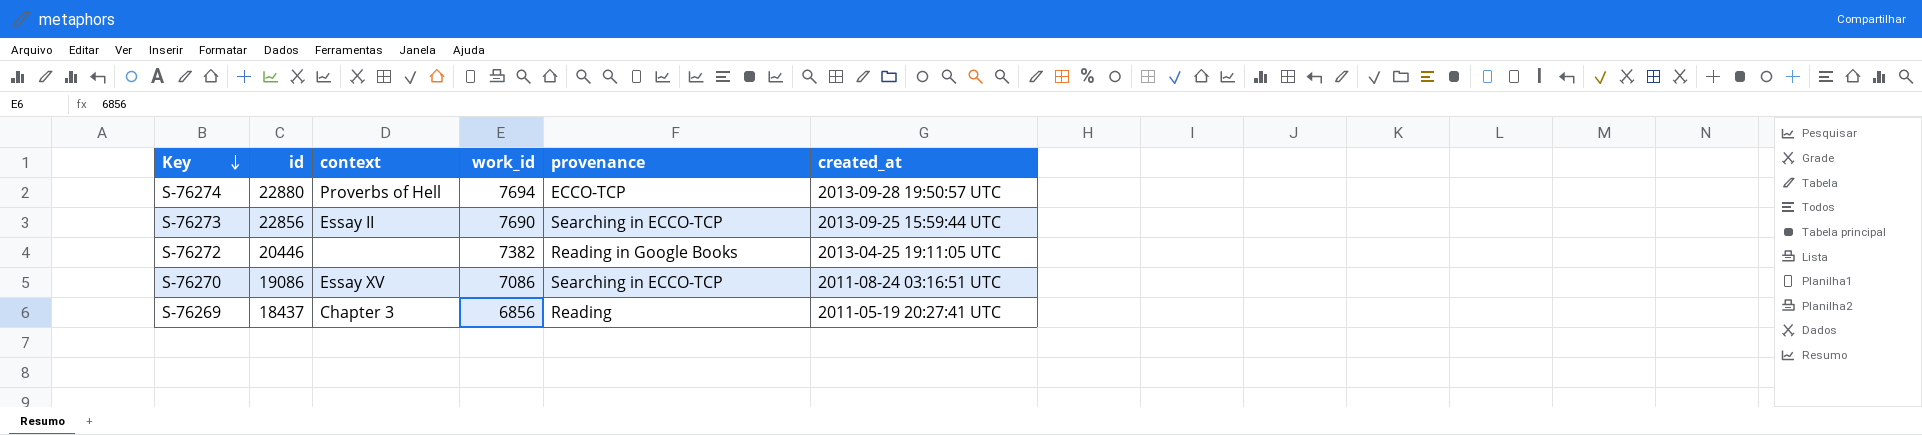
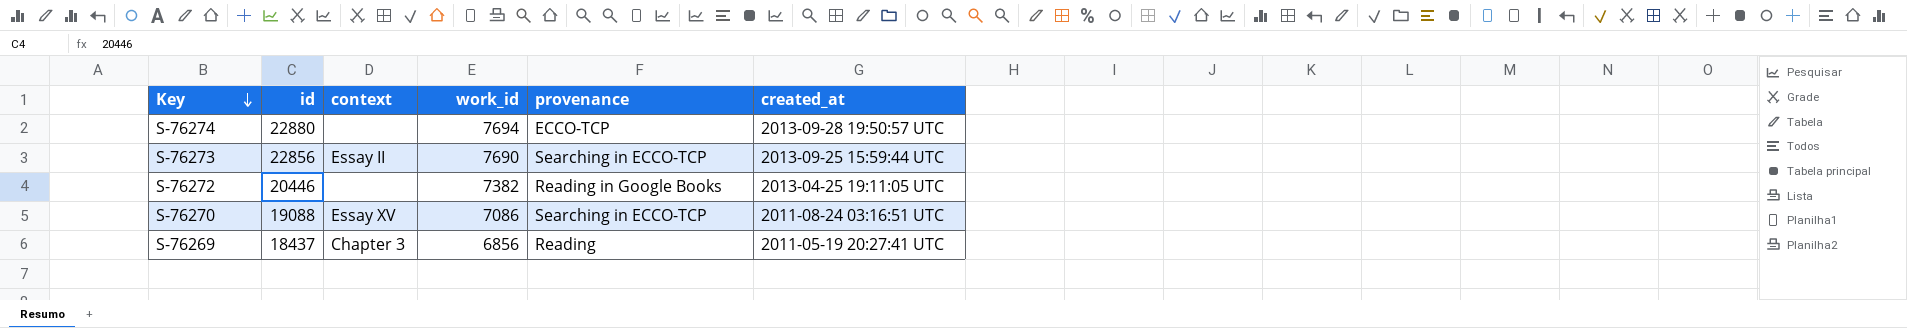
S-76274 | context: Proverbs of Hell -> none
S-76270 | id: 19086 -> 19088

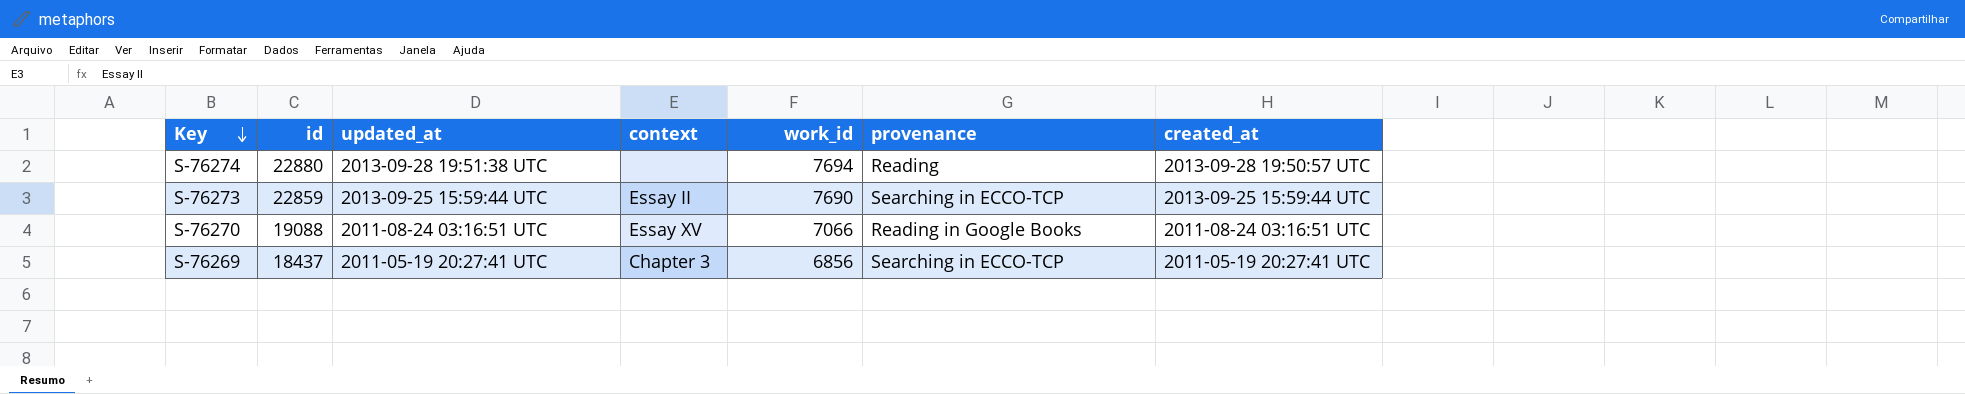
column updated_at | position: none -> 3
row S-76272: 20446 | none | 7382 | Reading in Google Books | 2013-04-25 19:11:05 UTC -> none
S-76274 | provenance: ECCO-TCP -> Reading
S-76273 | id: 22856 -> 22859
S-76270 | work_id: 7086 -> 7066
S-76270 | provenance: Searching in ECCO-TCP -> Reading in Google Books
S-76269 | provenance: Reading -> Searching in ECCO-TCP

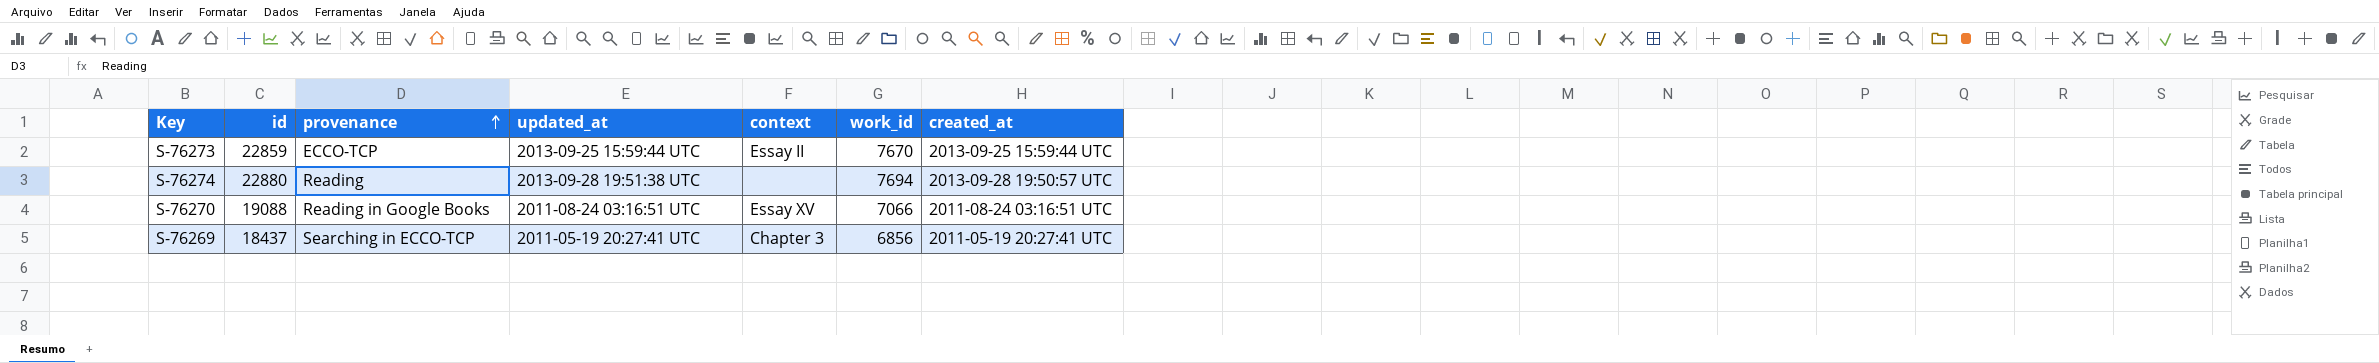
row order: Key descending -> provenance ascending
column provenance | position: 6 -> 3
S-76273 | provenance: Searching in ECCO-TCP -> ECCO-TCP
S-76273 | work_id: 7690 -> 7670

